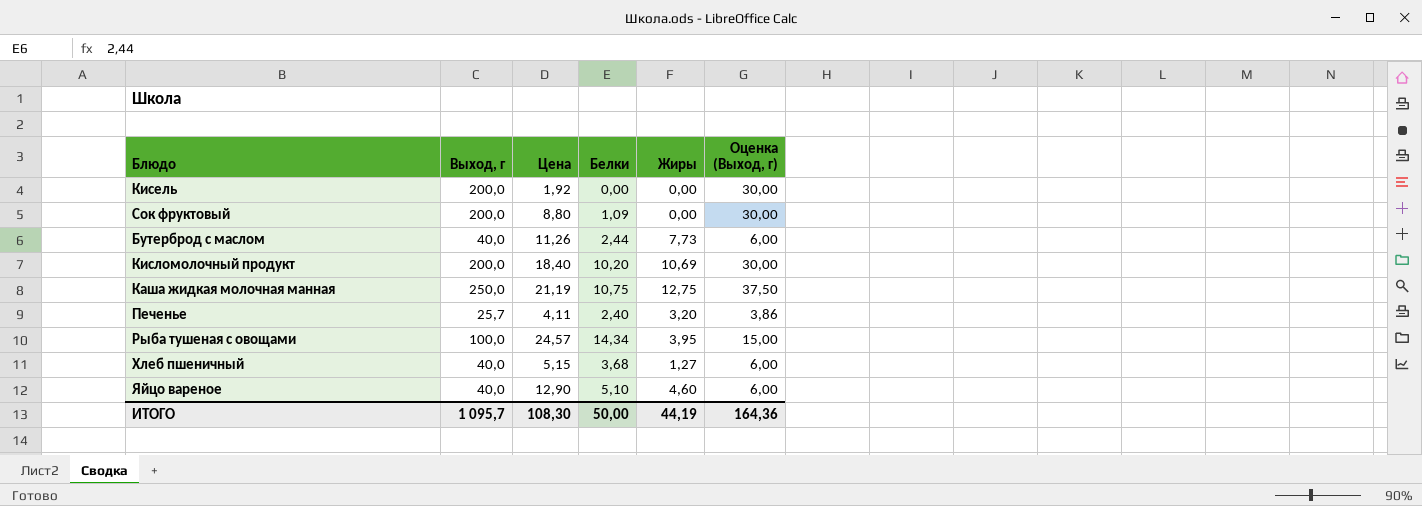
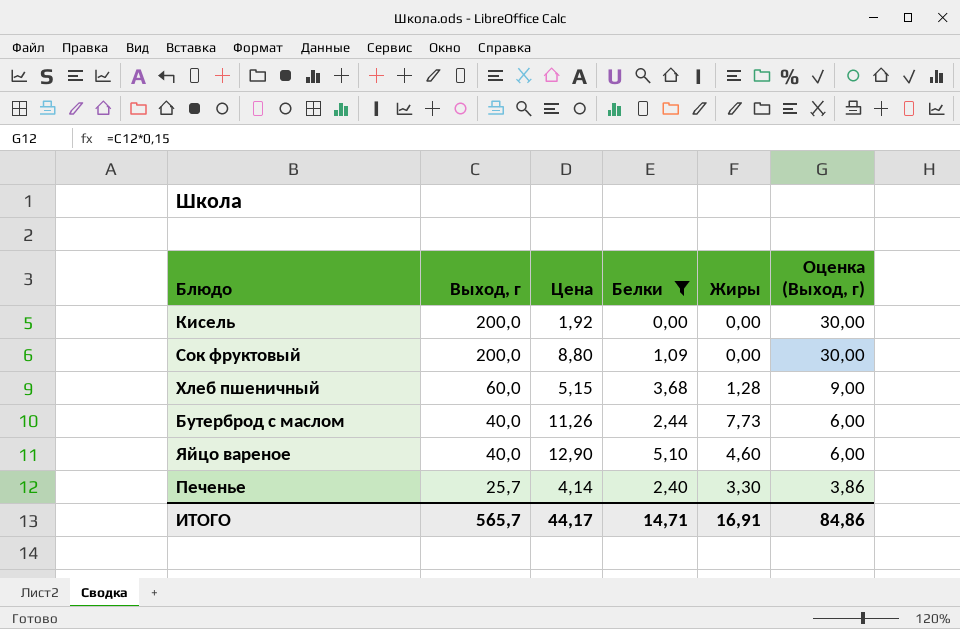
filter: none -> Белки <= 5,10
row order: none -> Выход, г descending
Хлеб пшеничный | Выход, г: 40,0 -> 60,0
Хлеб пшеничный | Жиры: 1,27 -> 1,28
Хлеб пшеничный | Оценка (Выход, г): 6,00 -> 9,00
Печенье | Цена: 4,11 -> 4,14
Печенье | Жиры: 3,20 -> 3,30
ИТОГО | Выход, г: 1 095,7 -> 565,7
ИТОГО | Цена: 108,30 -> 44,17
ИТОГО | Белки: 50,00 -> 14,71
ИТОГО | Жиры: 44,19 -> 16,91
ИТОГО | Оценка (Выход, г): 164,36 -> 84,86

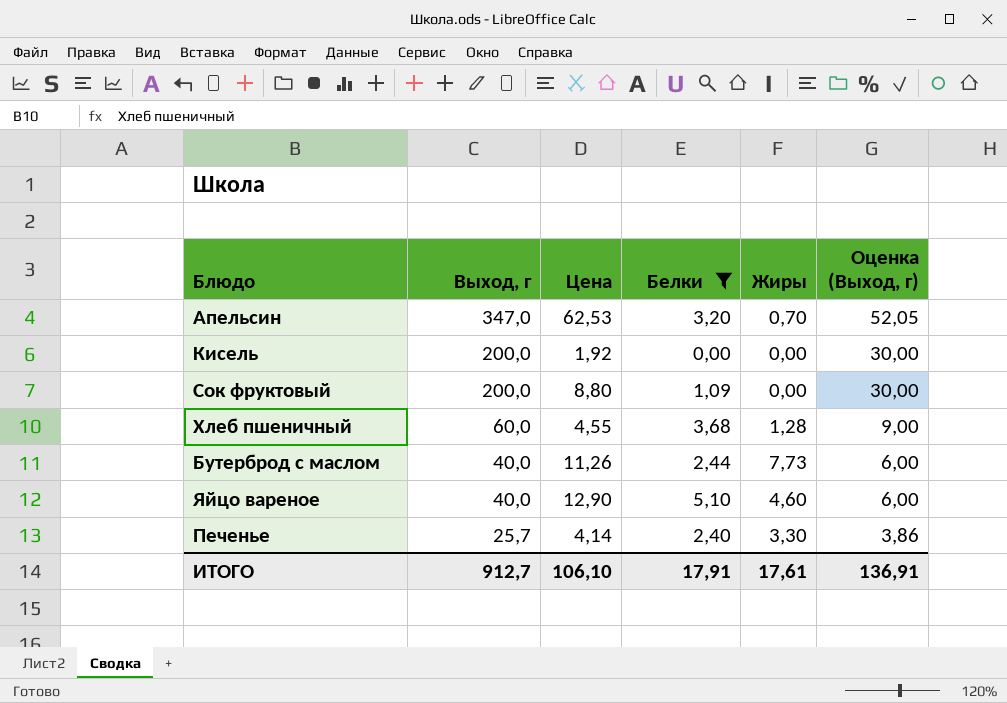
row Апельсин: none -> 347,0 | 62,53 | 3,20 | 0,70 | 52,05
Хлеб пшеничный | Цена: 5,15 -> 4,55
ИТОГО | Выход, г: 565,7 -> 912,7
ИТОГО | Цена: 44,17 -> 106,10
ИТОГО | Белки: 14,71 -> 17,91
ИТОГО | Жиры: 16,91 -> 17,61
ИТОГО | Оценка (Выход, г): 84,86 -> 136,91

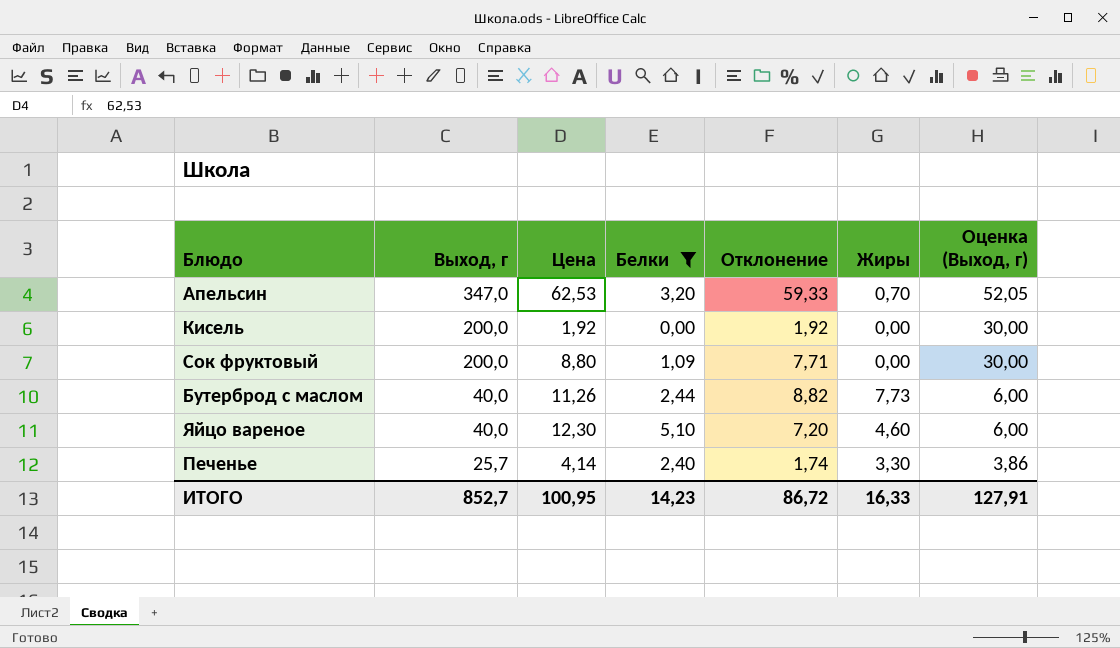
column Отклонение | formula: none -> [Цена] - [Белки]
row Хлеб пшеничный: 60,0 | 4,55 | 3,68 | 1,28 | 9,00 -> none
Яйцо вареное | Цена: 12,90 -> 12,30
ИТОГО | Выход, г: 912,7 -> 852,7
ИТОГО | Цена: 106,10 -> 100,95
ИТОГО | Белки: 17,91 -> 14,23
ИТОГО | Жиры: 17,61 -> 16,33
ИТОГО | Оценка (Выход, г): 136,91 -> 127,91

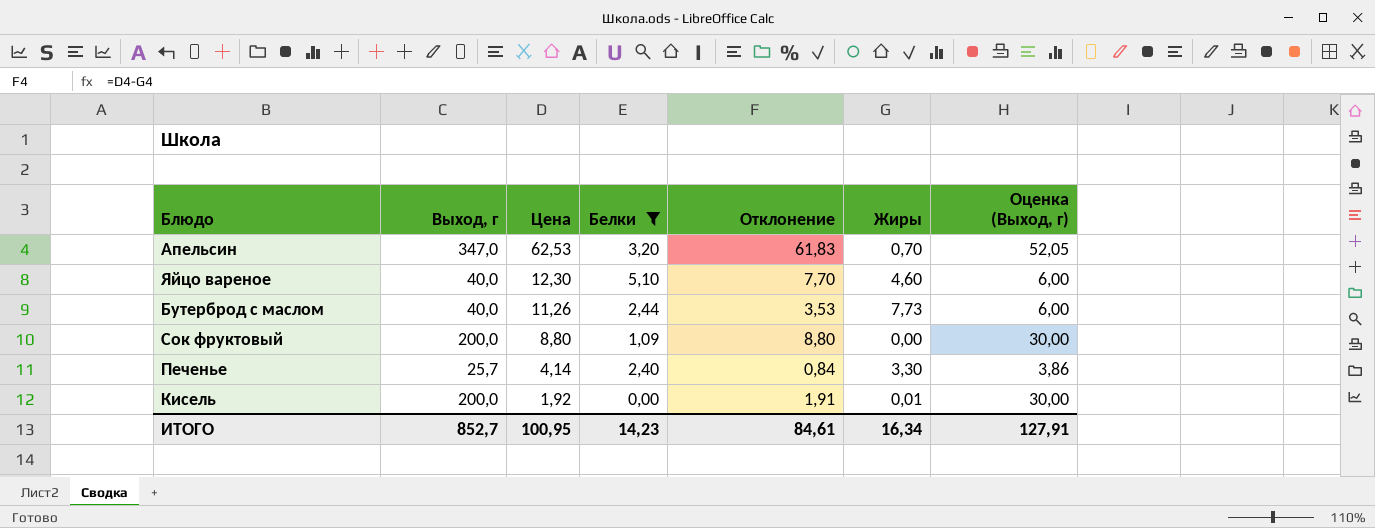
row order: Выход, г descending -> Цена descending
column Отклонение | formula: [Цена] - [Белки] -> [Цена] - [Жиры]
Кисель | Жиры: 0,00 -> 0,01
ИТОГО | Отклонение: 86,72 -> 84,61
ИТОГО | Жиры: 16,33 -> 16,34

